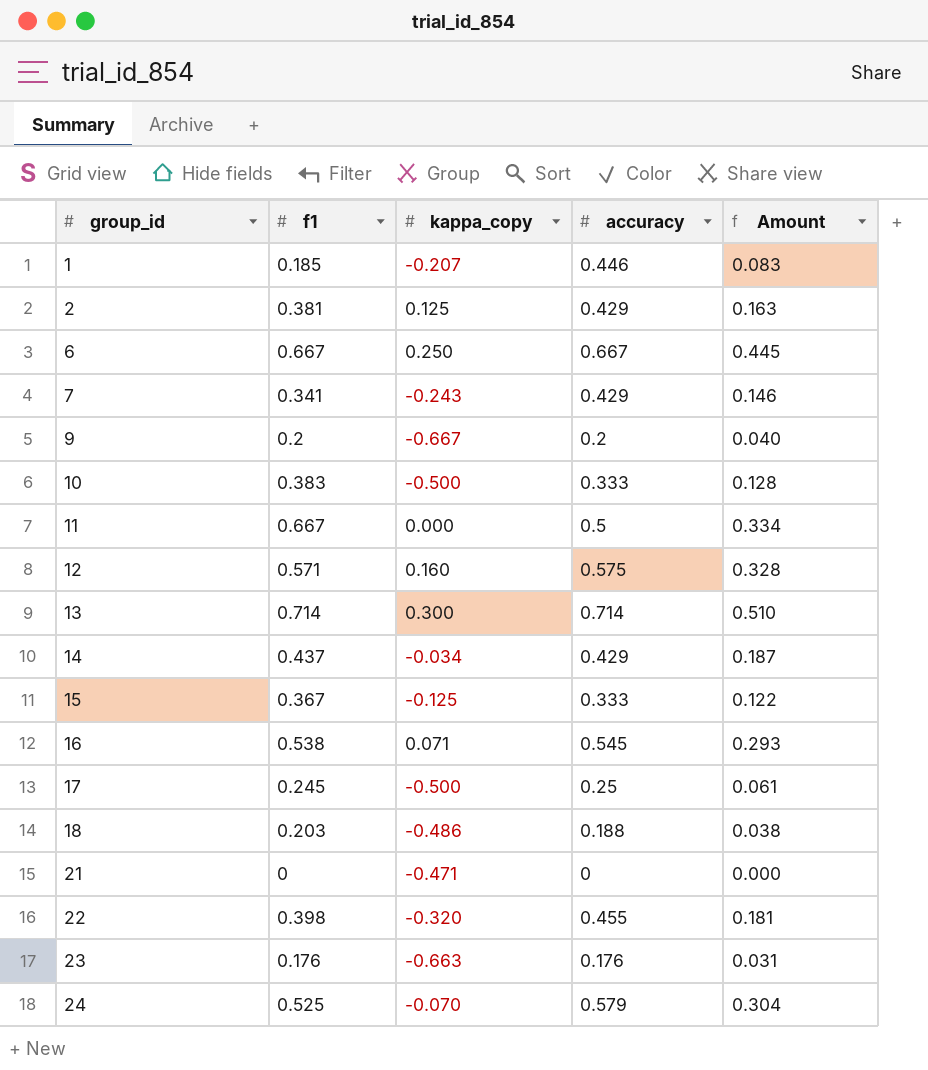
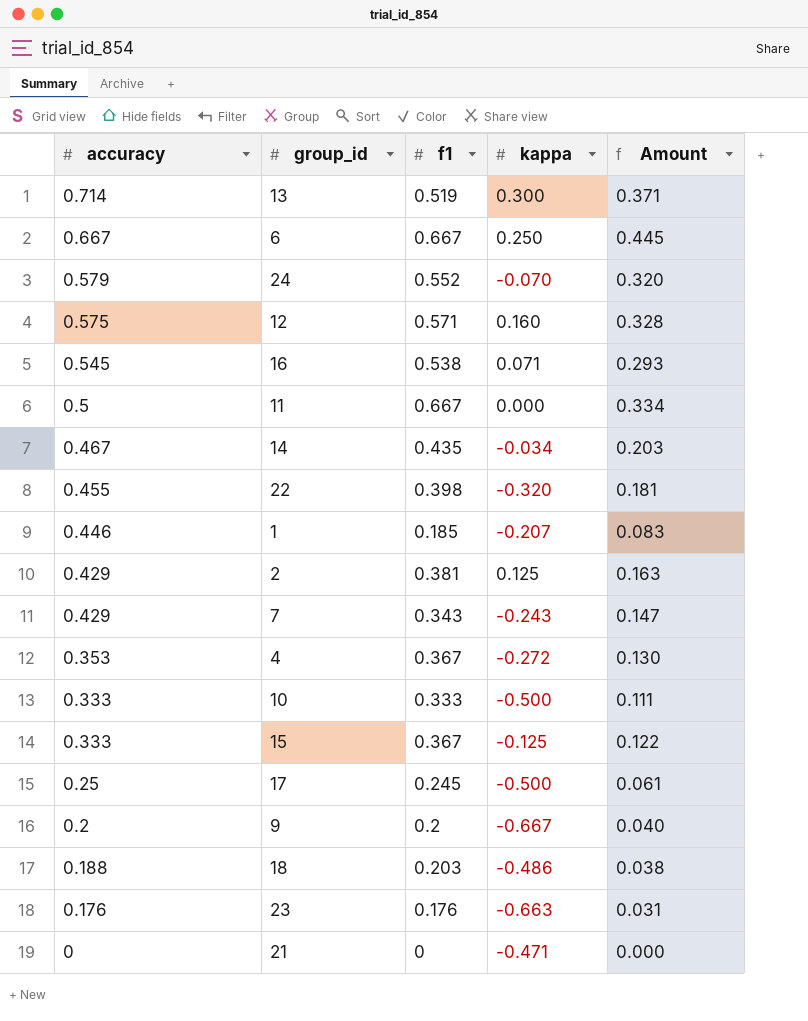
row order: group_id ascending -> accuracy descending
column accuracy | position: 4 -> 1
column name: kappa_copy -> kappa
13 | f1: 0.714 -> 0.519
13 | Amount: 0.510 -> 0.371
24 | f1: 0.525 -> 0.552
24 | Amount: 0.304 -> 0.320
14 | accuracy: 0.429 -> 0.467
14 | f1: 0.437 -> 0.435
14 | Amount: 0.187 -> 0.203
7 | f1: 0.341 -> 0.343
7 | Amount: 0.146 -> 0.147
row 4: none -> 0.353 | 0.367 | -0.272 | 0.130
10 | f1: 0.383 -> 0.333
10 | Amount: 0.128 -> 0.111

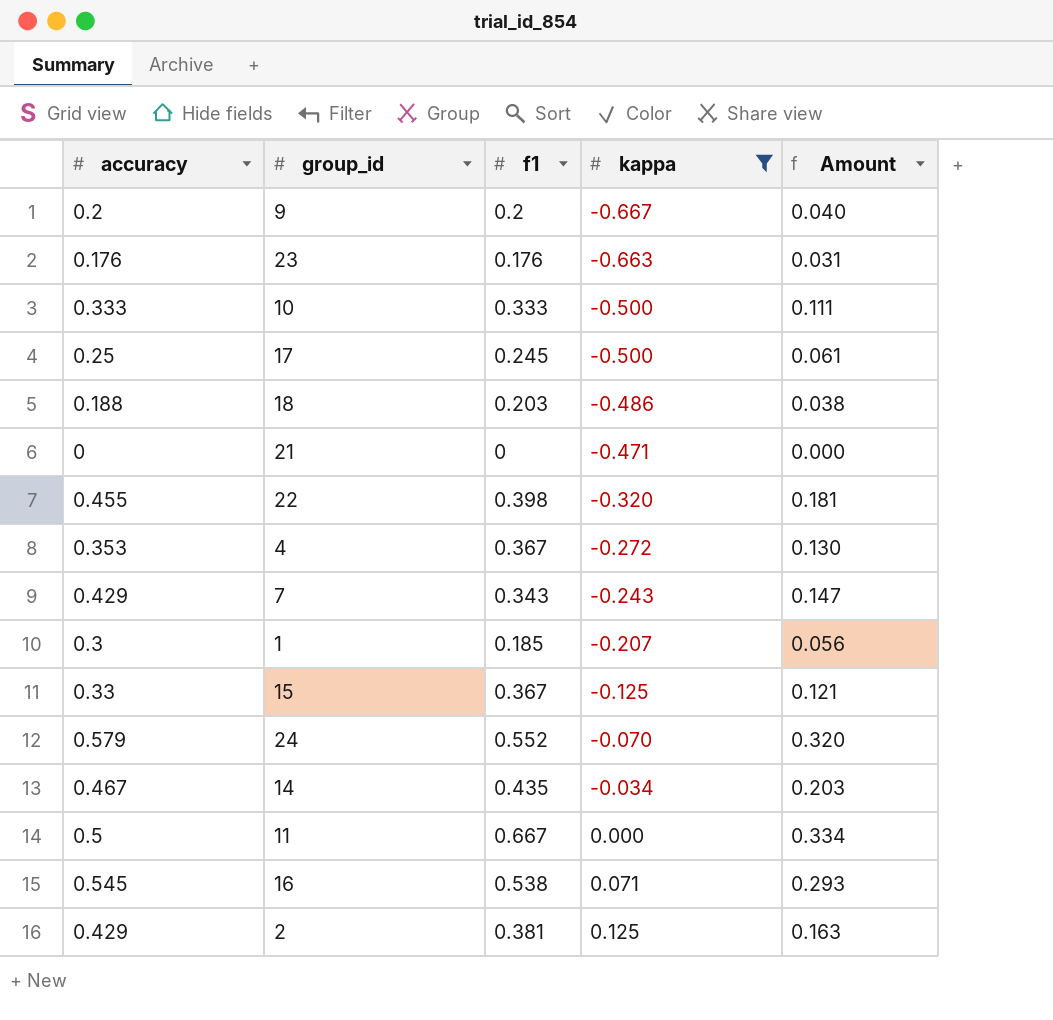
filter: none -> kappa <= 0.125
row order: accuracy descending -> kappa ascending
1 | accuracy: 0.446 -> 0.3
1 | Amount: 0.083 -> 0.056
15 | accuracy: 0.333 -> 0.33
15 | Amount: 0.122 -> 0.121

